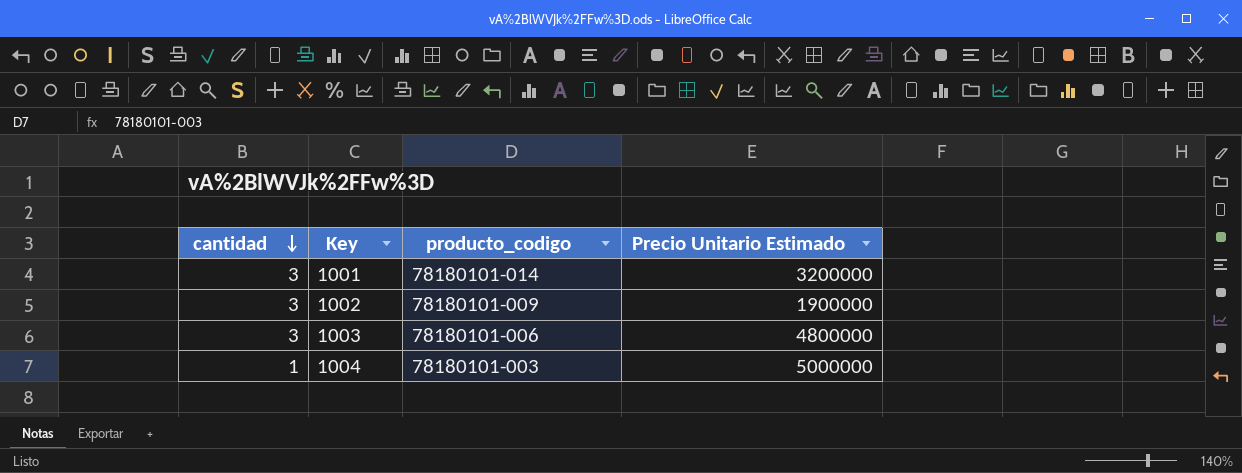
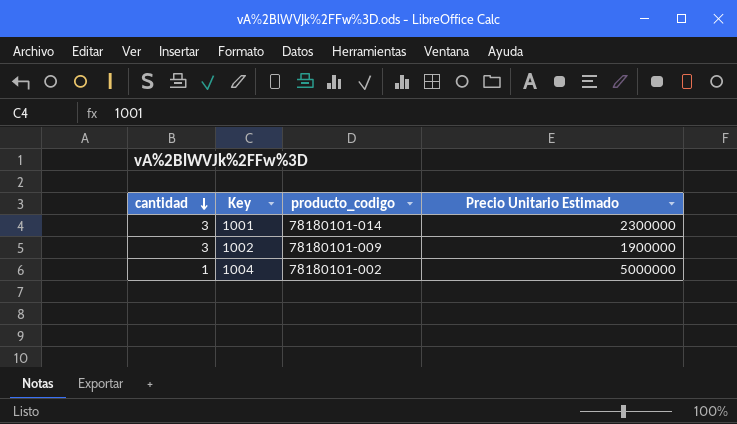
row 1003: 3 | 78180101-006 | 4800000 -> none
1001 | Precio Unitario Estimado: 3200000 -> 2300000
1004 | producto_codigo: 78180101-003 -> 78180101-002

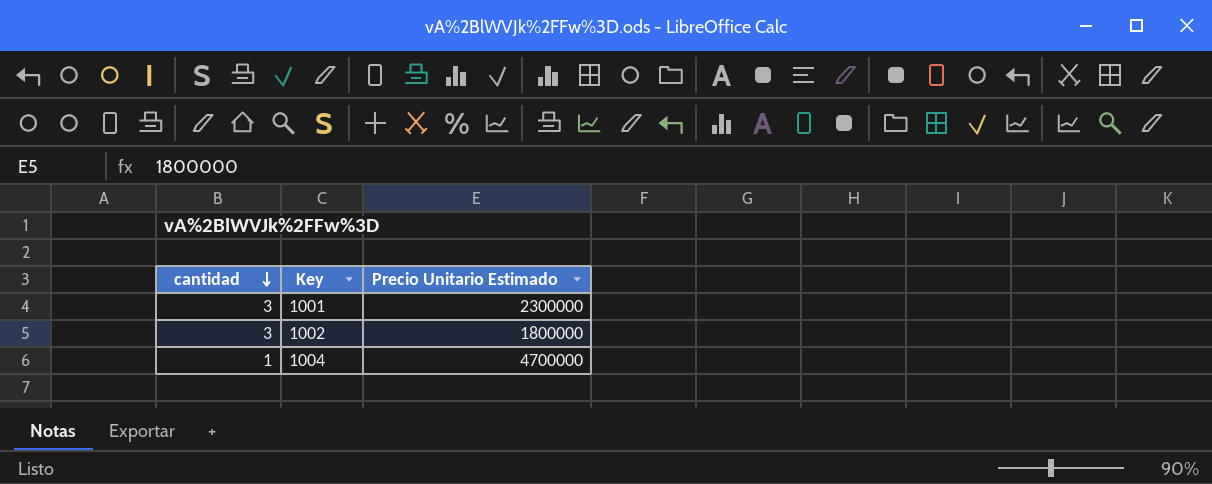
column producto_codigo | position: 3 -> none
1002 | Precio Unitario Estimado: 1900000 -> 1800000
1004 | Precio Unitario Estimado: 5000000 -> 4700000

